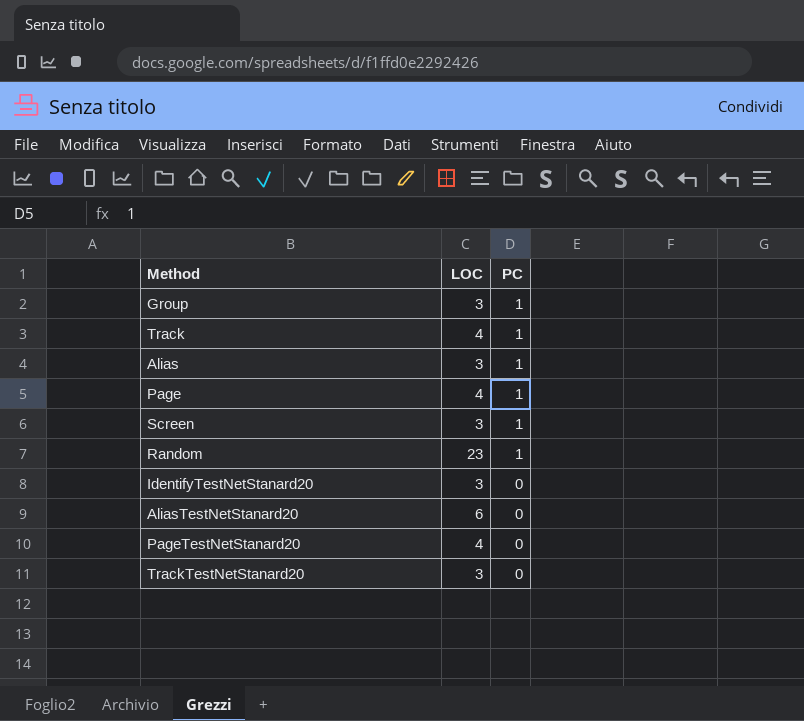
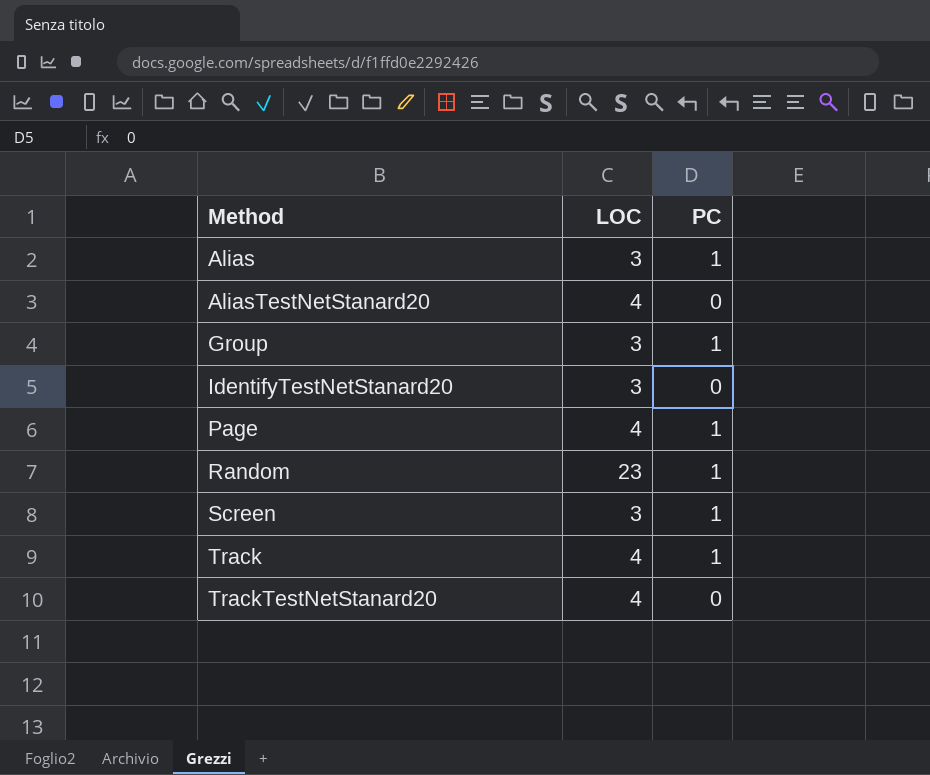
row order: PC descending -> Method ascending
row PageTestNetStanard20: 4 | 0 -> none
AliasTestNetStanard20 | LOC: 6 -> 4
TrackTestNetStanard20 | LOC: 3 -> 4

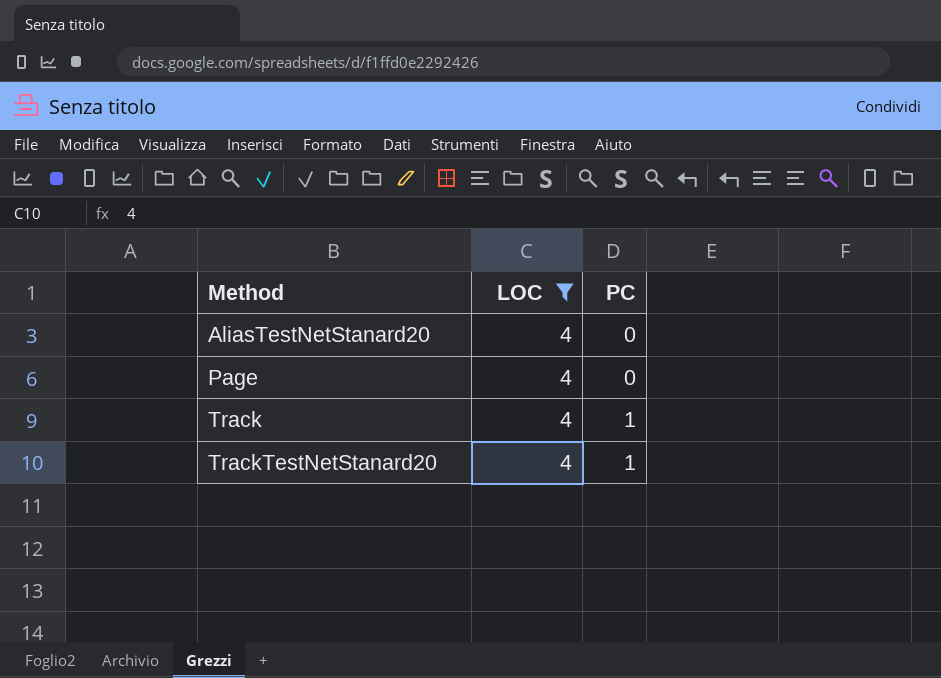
filter: none -> LOC = 4
Page | PC: 1 -> 0
TrackTestNetStanard20 | PC: 0 -> 1

